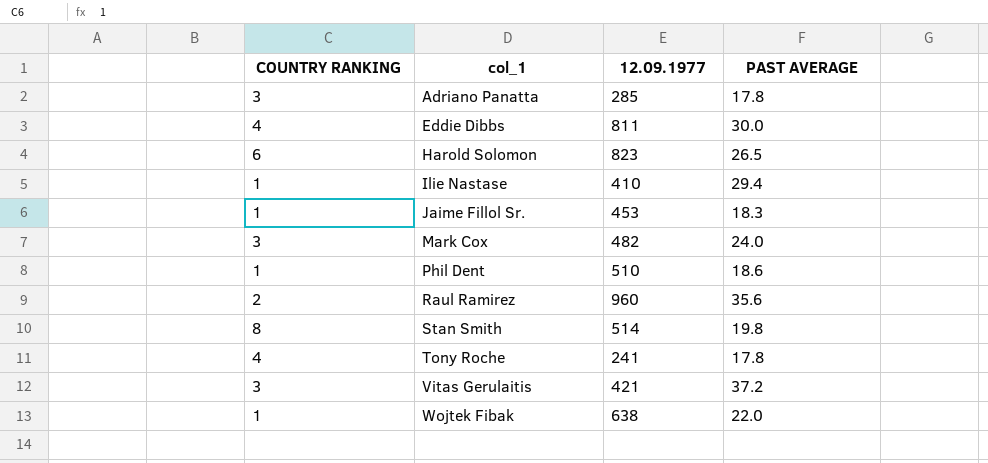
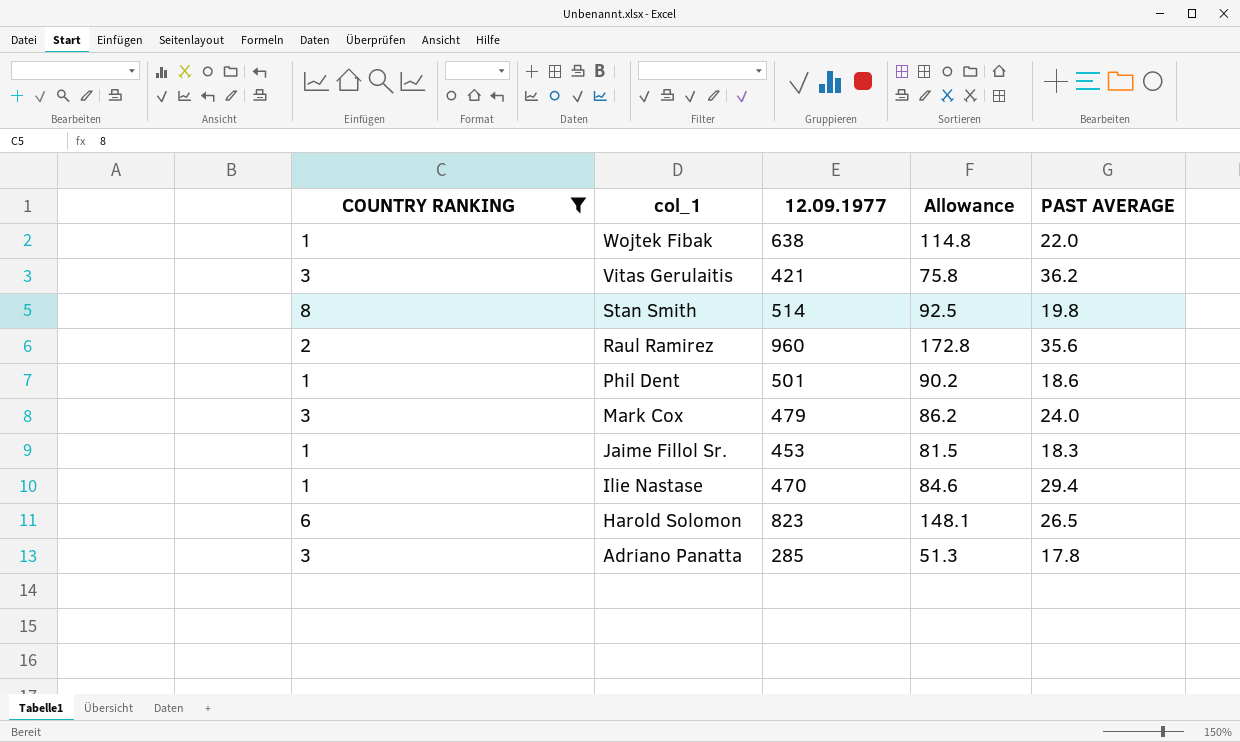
filter: none -> COUNTRY RANKING != 4
row order: col_1 ascending -> col_1 descending
column Allowance | formula: none -> [12.09.1977] * 0.18
Vitas Gerulaitis | PAST AVERAGE: 37.2 -> 36.2
Phil Dent | 12.09.1977: 510 -> 501
Mark Cox | 12.09.1977: 482 -> 479
Ilie Nastase | 12.09.1977: 410 -> 470

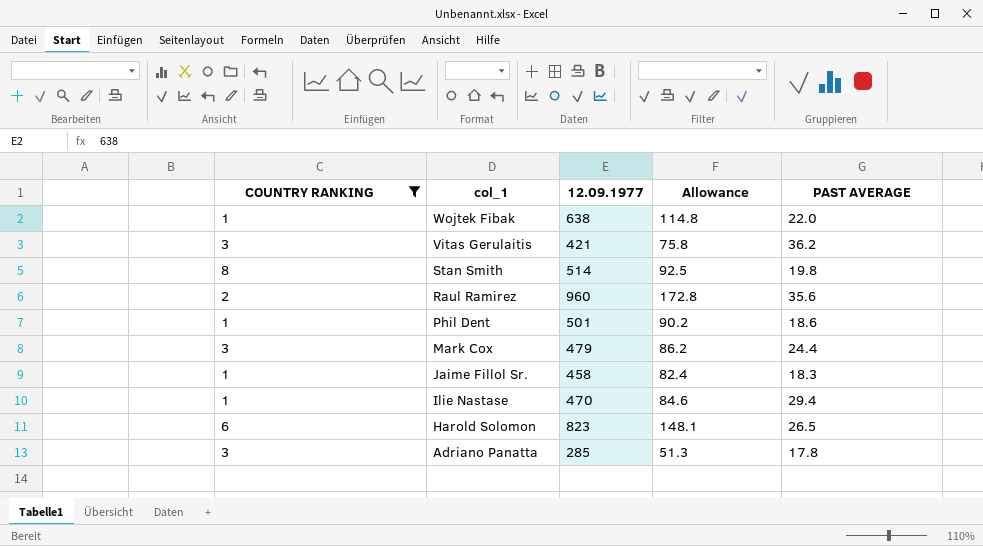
Mark Cox | PAST AVERAGE: 24.0 -> 24.4
Jaime Fillol Sr. | 12.09.1977: 453 -> 458
Jaime Fillol Sr. | Allowance: 81.5 -> 82.4

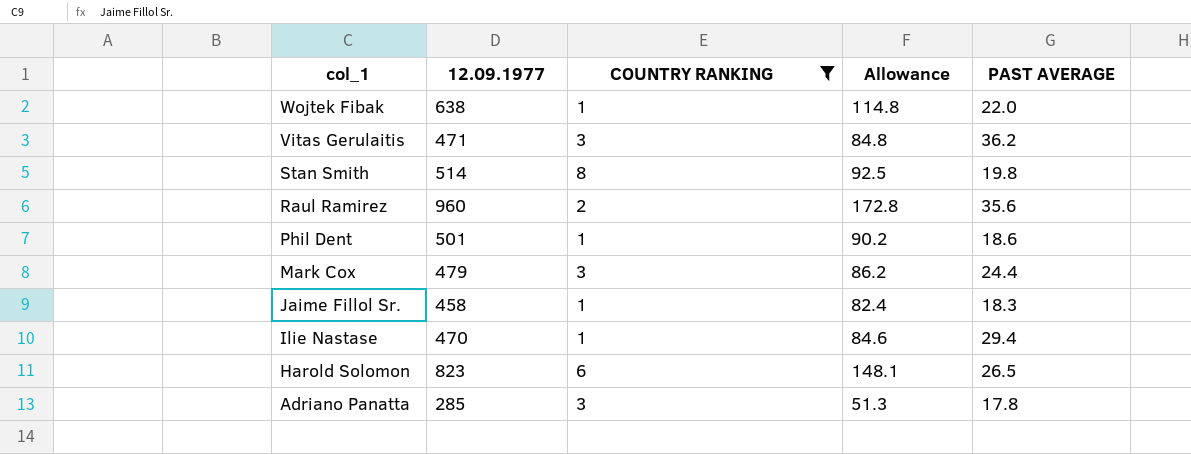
column COUNTRY RANKING | position: 1 -> 3
Vitas Gerulaitis | 12.09.1977: 421 -> 471
Vitas Gerulaitis | Allowance: 75.8 -> 84.8

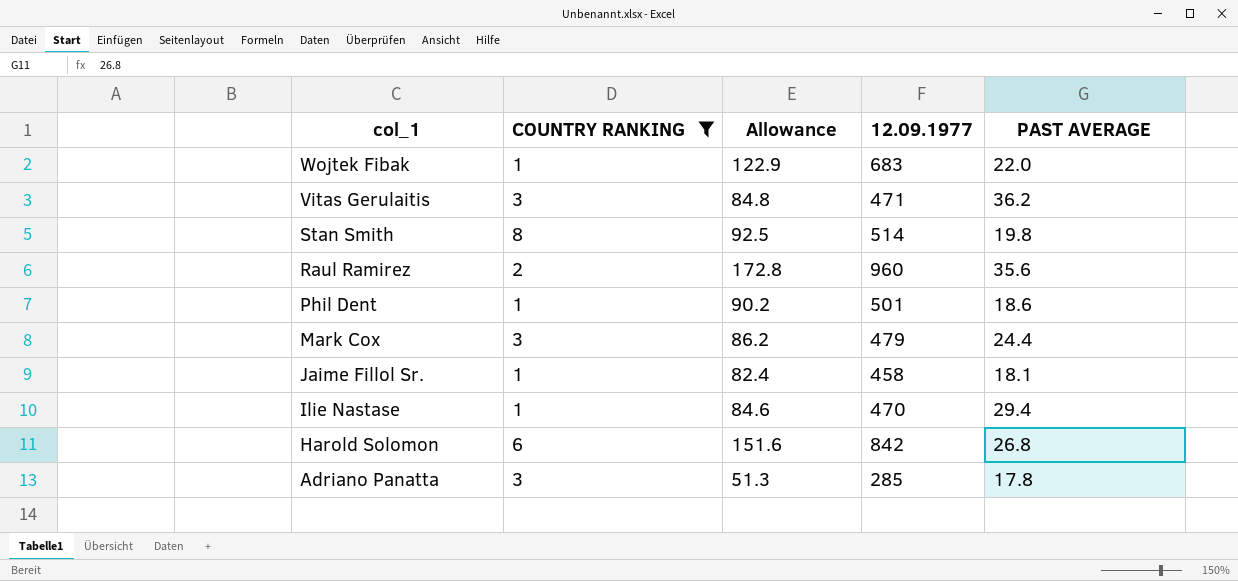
column 12.09.1977 | position: 2 -> 4
Wojtek Fibak | Allowance: 114.8 -> 122.9
Wojtek Fibak | 12.09.1977: 638 -> 683
Jaime Fillol Sr. | PAST AVERAGE: 18.3 -> 18.1
Harold Solomon | Allowance: 148.1 -> 151.6
Harold Solomon | 12.09.1977: 823 -> 842
Harold Solomon | PAST AVERAGE: 26.5 -> 26.8

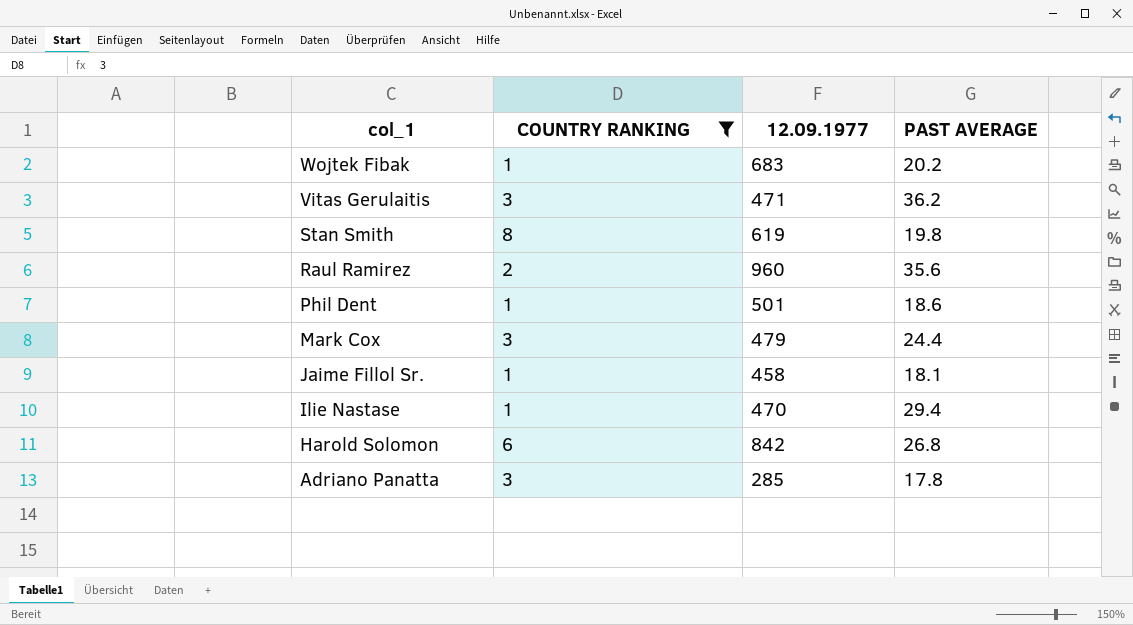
column Allowance | formula: [12.09.1977] * 0.18 -> none
Wojtek Fibak | PAST AVERAGE: 22.0 -> 20.2
Stan Smith | 12.09.1977: 514 -> 619

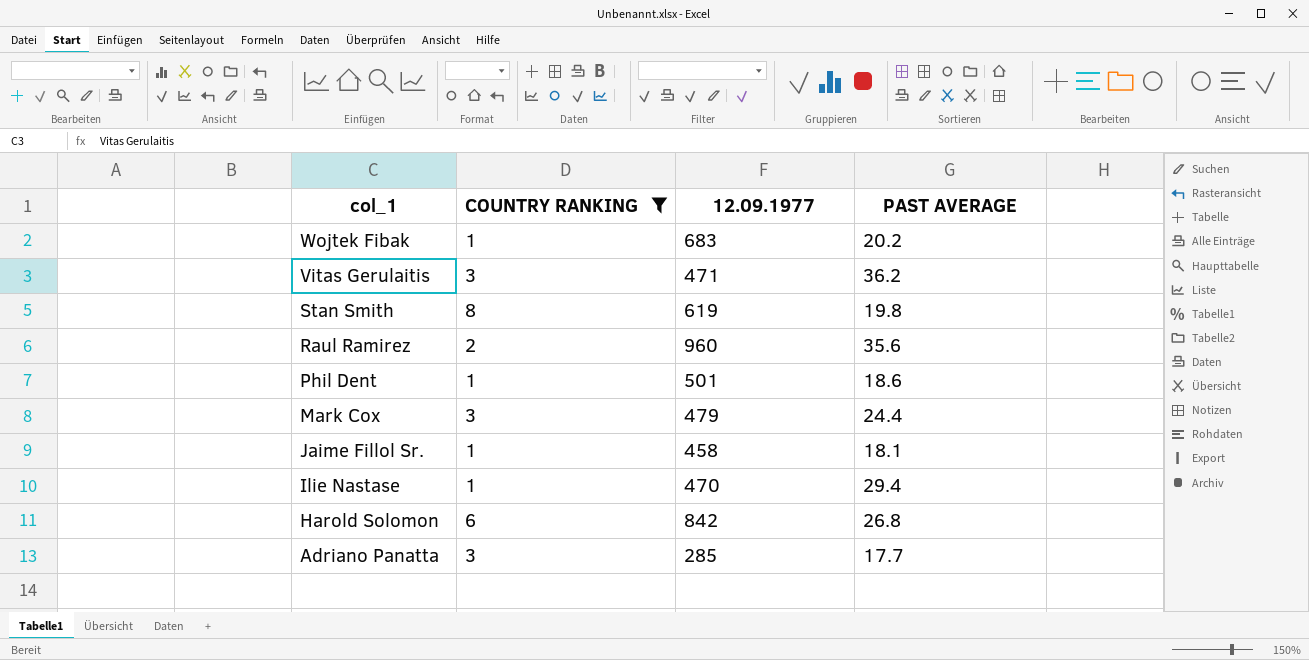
Adriano Panatta | PAST AVERAGE: 17.8 -> 17.7

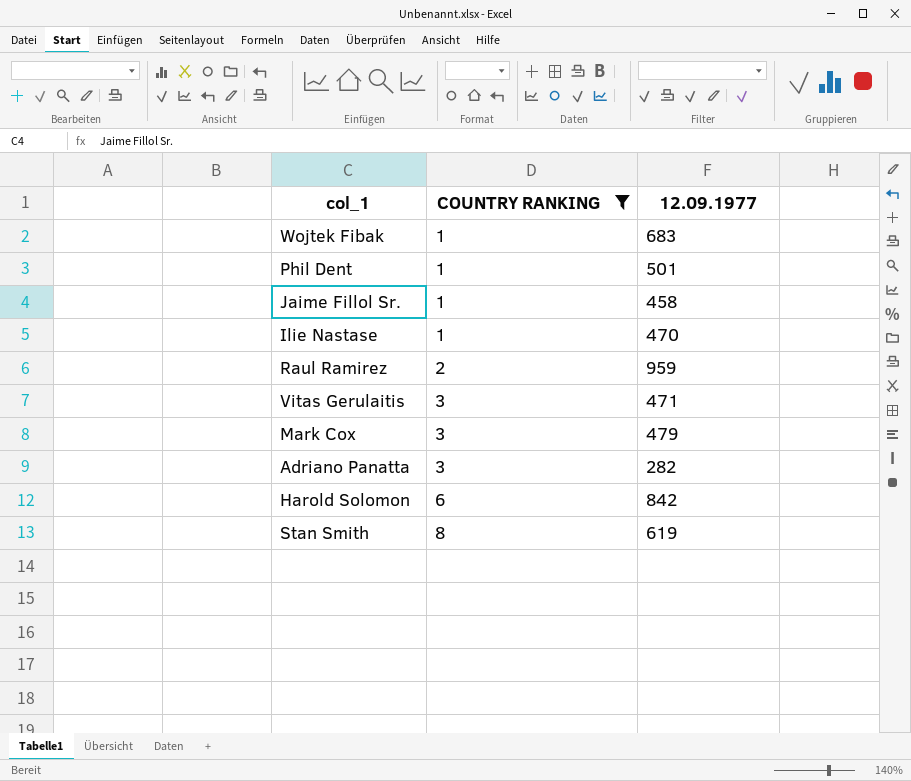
row order: col_1 descending -> COUNTRY RANKING ascending
column PAST AVERAGE | position: 4 -> none
Raul Ramirez | 12.09.1977: 960 -> 959
Adriano Panatta | 12.09.1977: 285 -> 282

